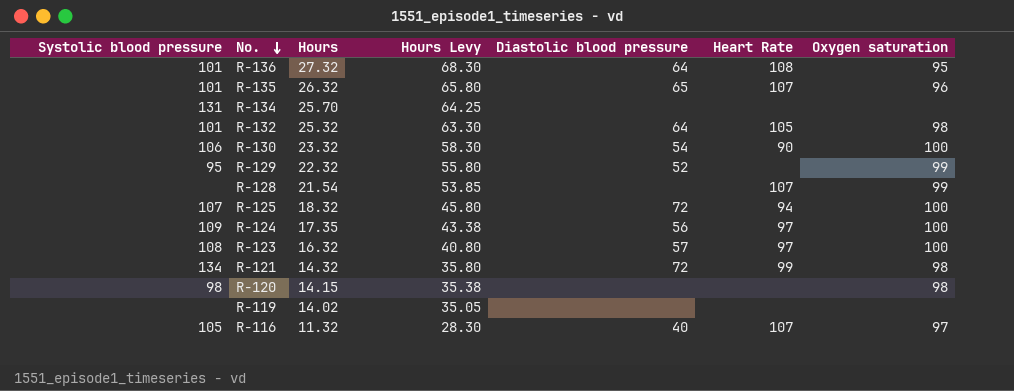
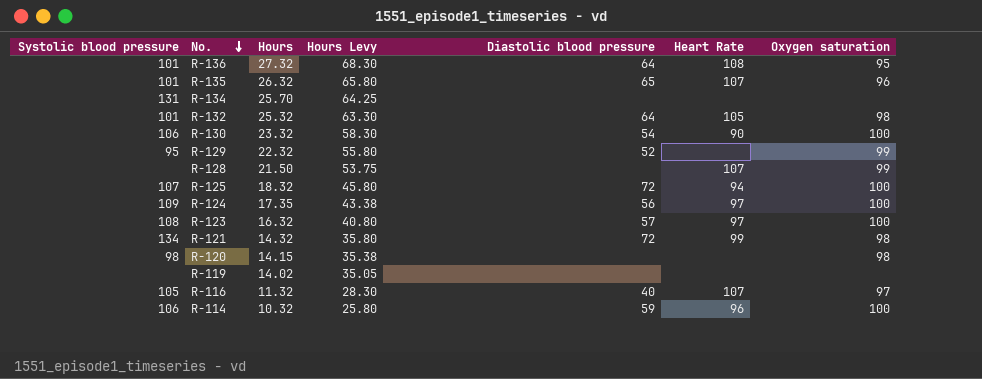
R-128 | Hours: 21.54 -> 21.50
R-128 | Hours Levy: 53.85 -> 53.75
row R-114: none -> 106 | 10.32 | 25.80 | 59 | 96 | 100

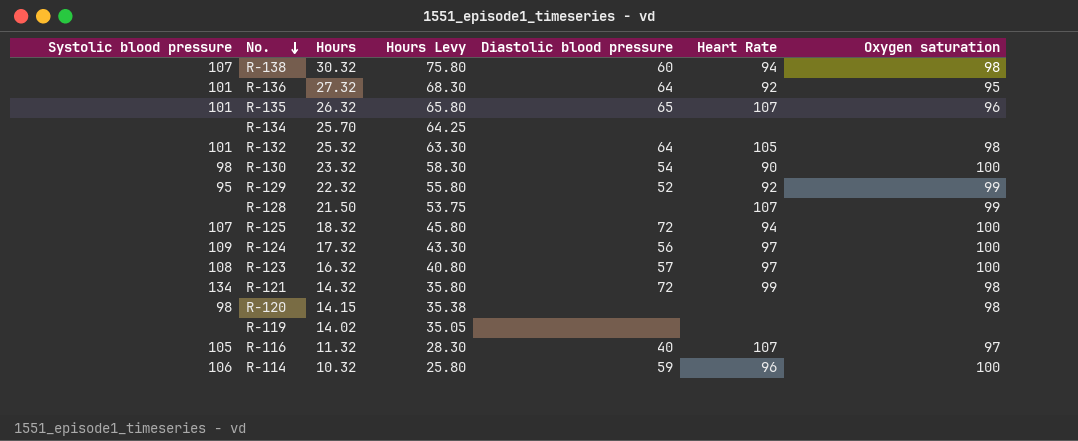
row R-138: none -> 107 | 30.32 | 75.80 | 60 | 94 | 98
R-136 | Heart Rate: 108 -> 92
R-134 | Systolic blood pressure: 131 -> none
R-130 | Systolic blood pressure: 106 -> 98
R-129 | Heart Rate: none -> 92
R-124 | Hours: 17.35 -> 17.32
R-124 | Hours Levy: 43.38 -> 43.30

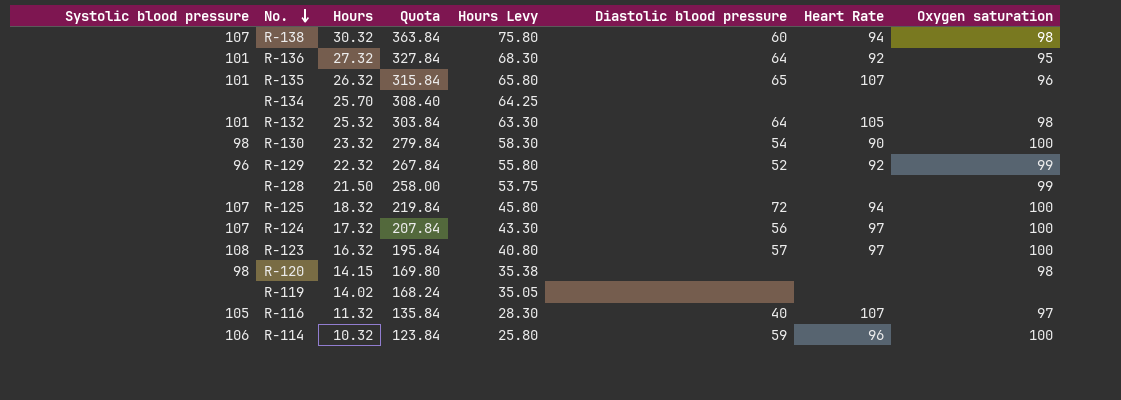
column Quota | formula: none -> [Hours] * 12
row R-121: 134 | 14.32 | 35.80 | 72 | 99 | 98 -> none
R-129 | Systolic blood pressure: 95 -> 96
R-128 | Heart Rate: 107 -> none
R-124 | Systolic blood pressure: 109 -> 107

